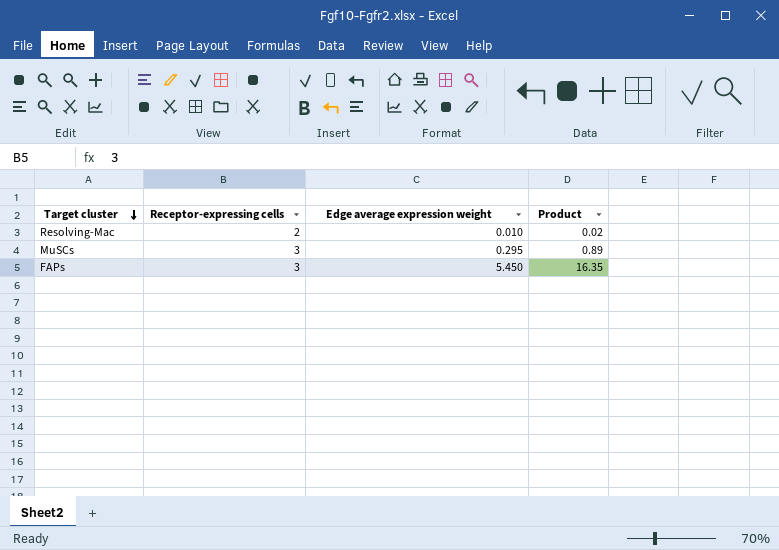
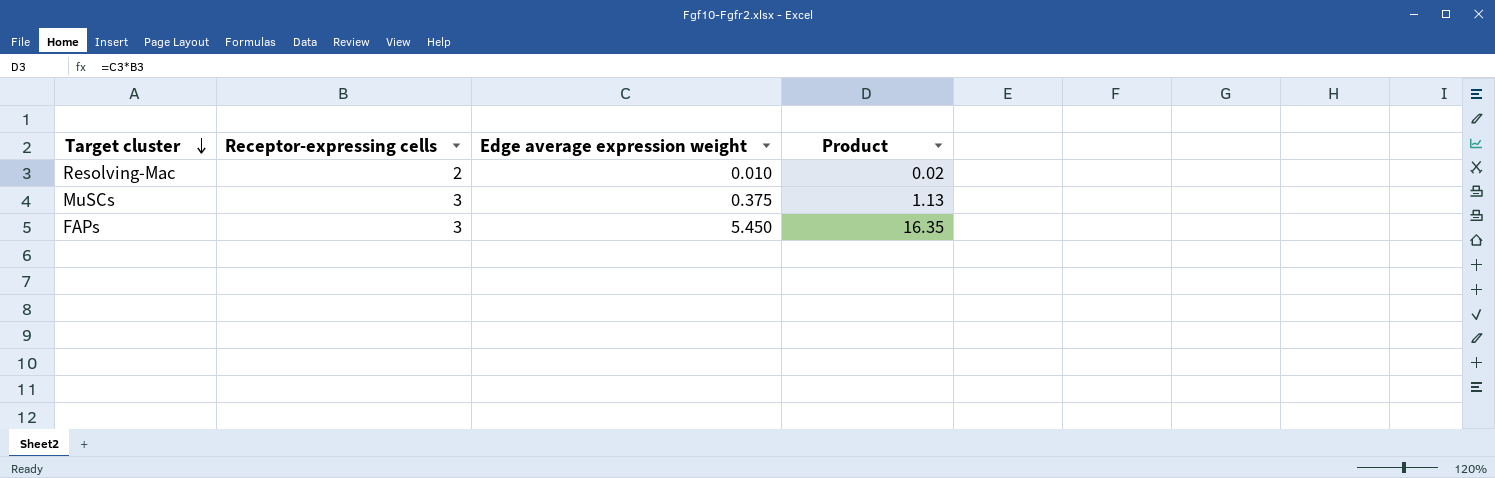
MuSCs | Edge average expression weight: 0.295 -> 0.375
MuSCs | Product: 0.89 -> 1.13

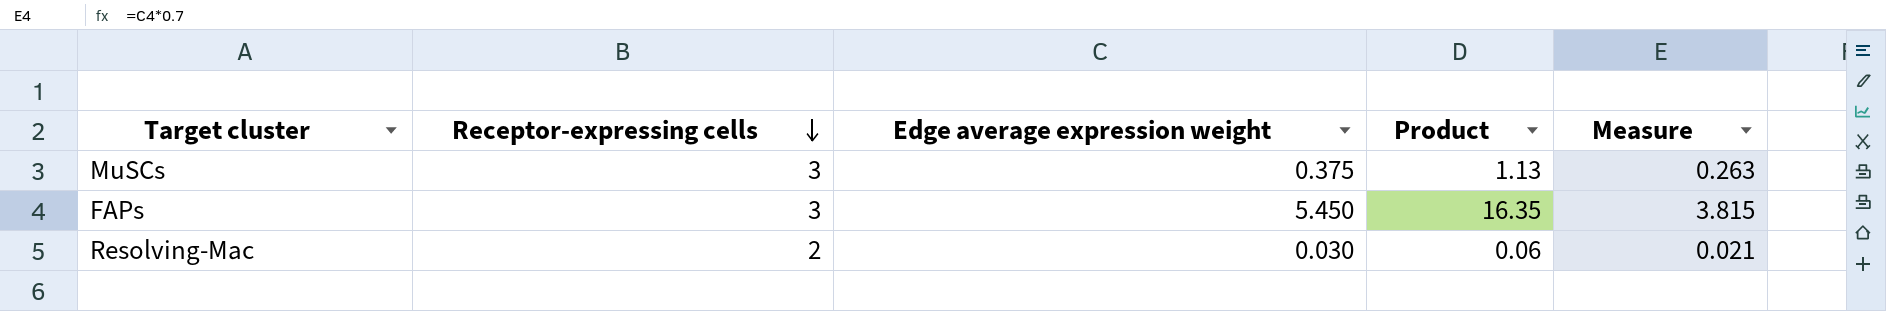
row order: Target cluster descending -> Receptor-expressing cells descending
column Measure | formula: none -> [Edge average expression weight] * 0.7
Resolving-Mac | Edge average expression weight: 0.010 -> 0.030
Resolving-Mac | Product: 0.02 -> 0.06

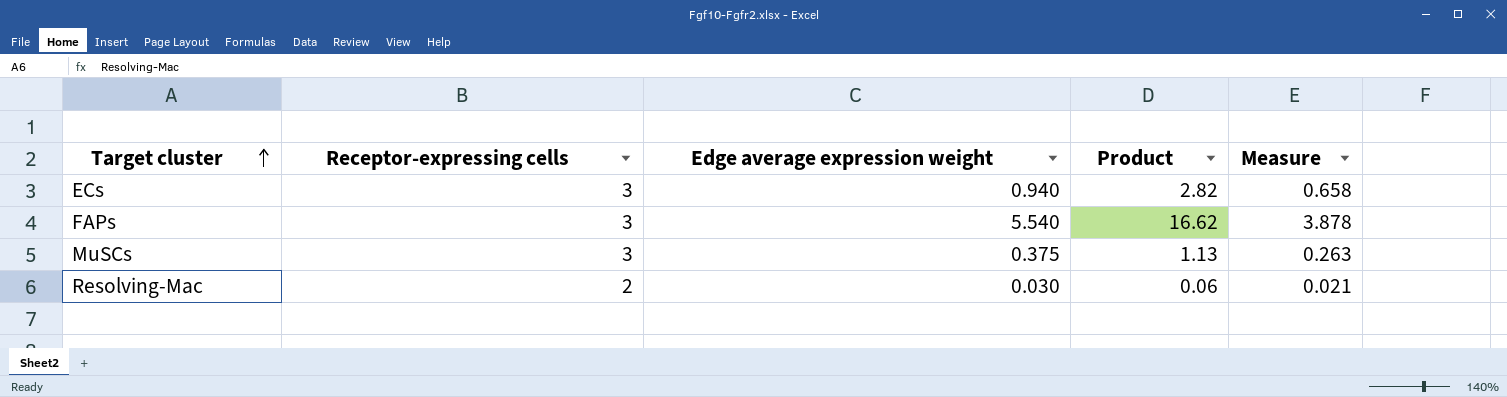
row order: Receptor-expressing cells descending -> Target cluster ascending
row ECs: none -> 3 | 0.940 | 2.82 | 0.658
FAPs | Edge average expression weight: 5.450 -> 5.540
FAPs | Product: 16.35 -> 16.62
FAPs | Measure: 3.815 -> 3.878

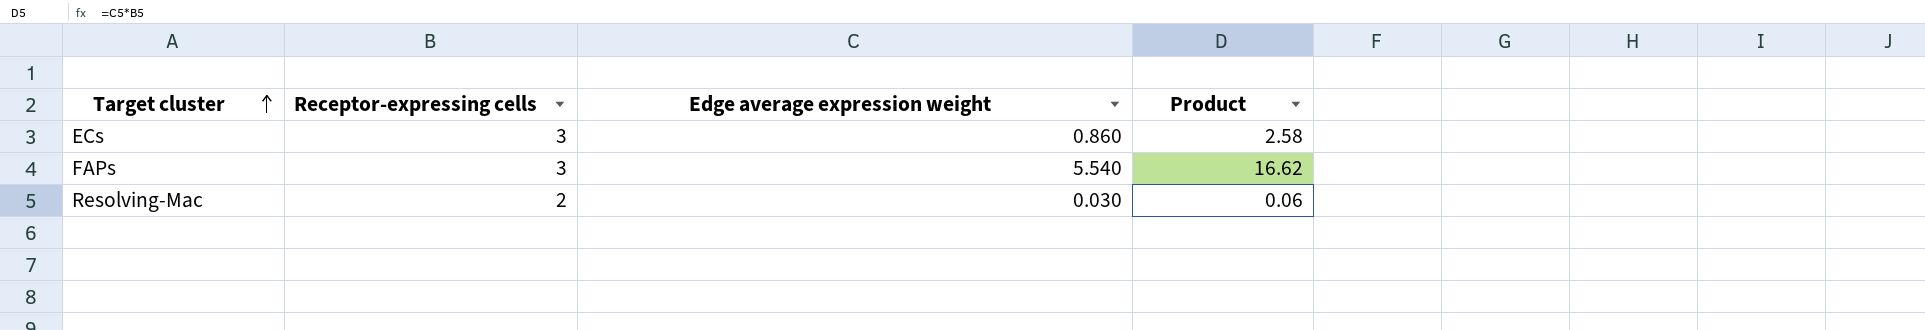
column Measure | formula: [Edge average expression weight] * 0.7 -> none
row MuSCs: 3 | 0.375 | 1.13 | 0.263 -> none
ECs | Edge average expression weight: 0.940 -> 0.860
ECs | Product: 2.82 -> 2.58

